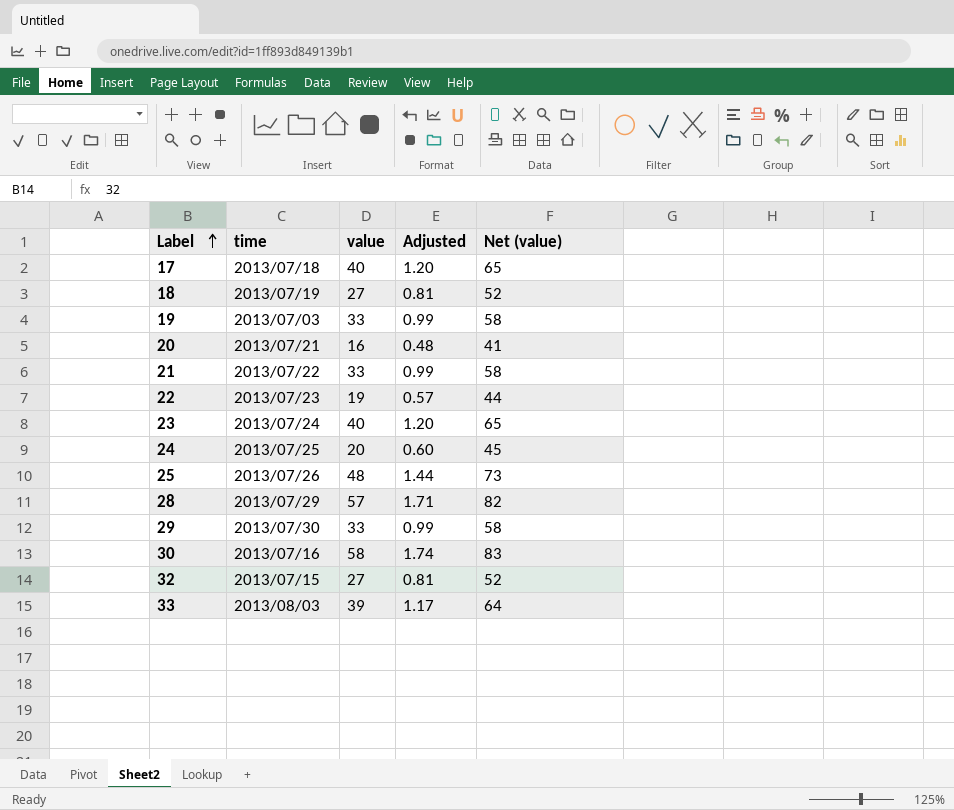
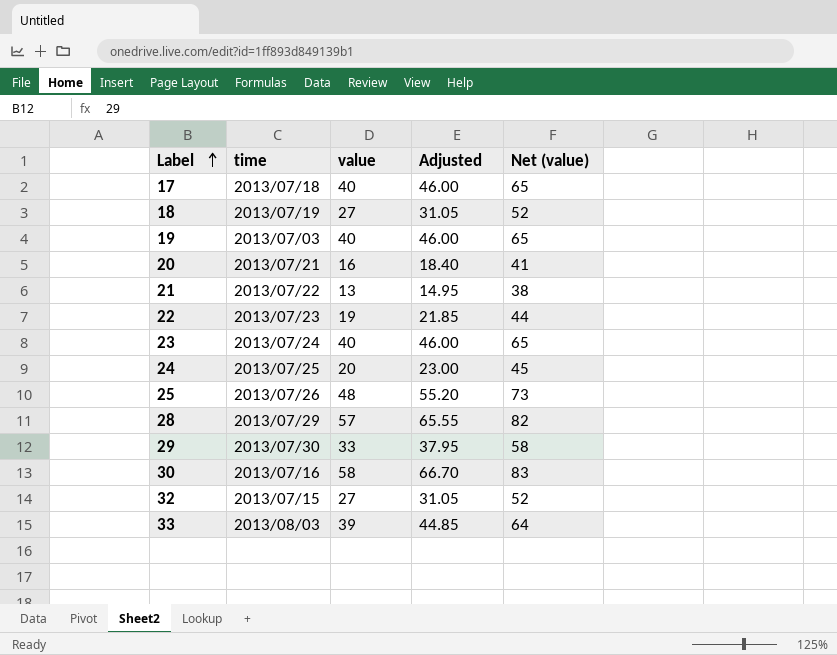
column Adjusted | formula: [value] * 0.03 -> [value] * 1.15
19 | value: 33 -> 40
19 | Net (value): 58 -> 65
21 | value: 33 -> 13
21 | Net (value): 58 -> 38

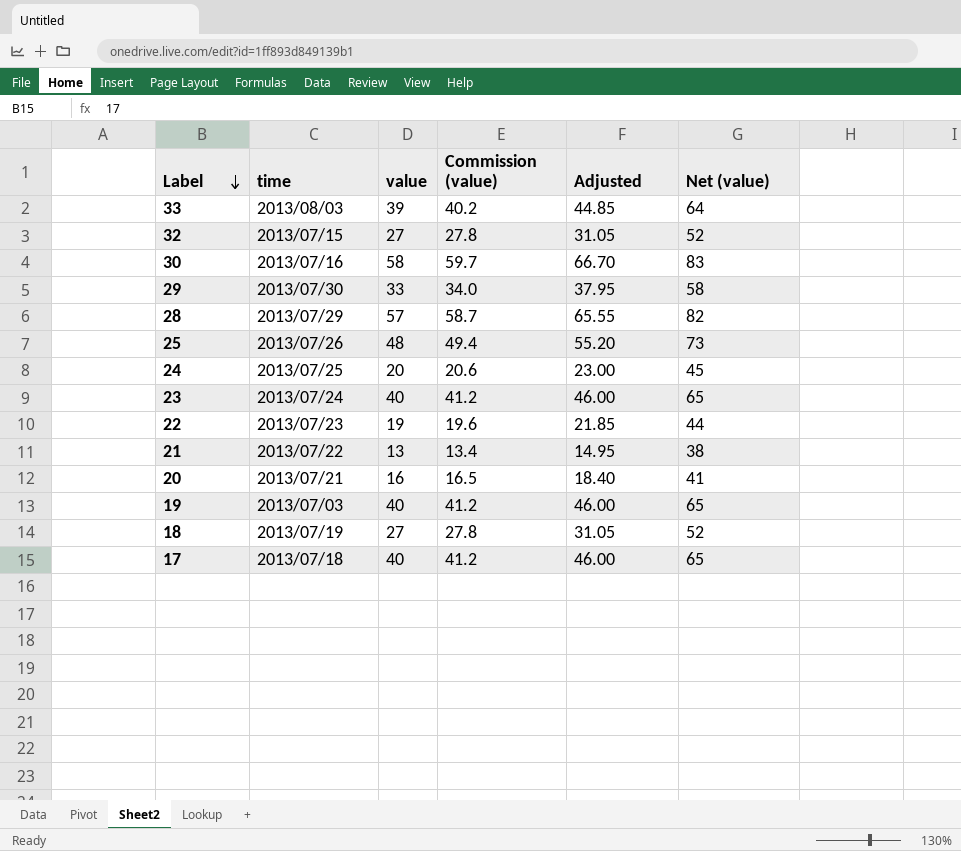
row order: Label ascending -> Label descending
column Commission (value) | formula: none -> [value] * 1.03

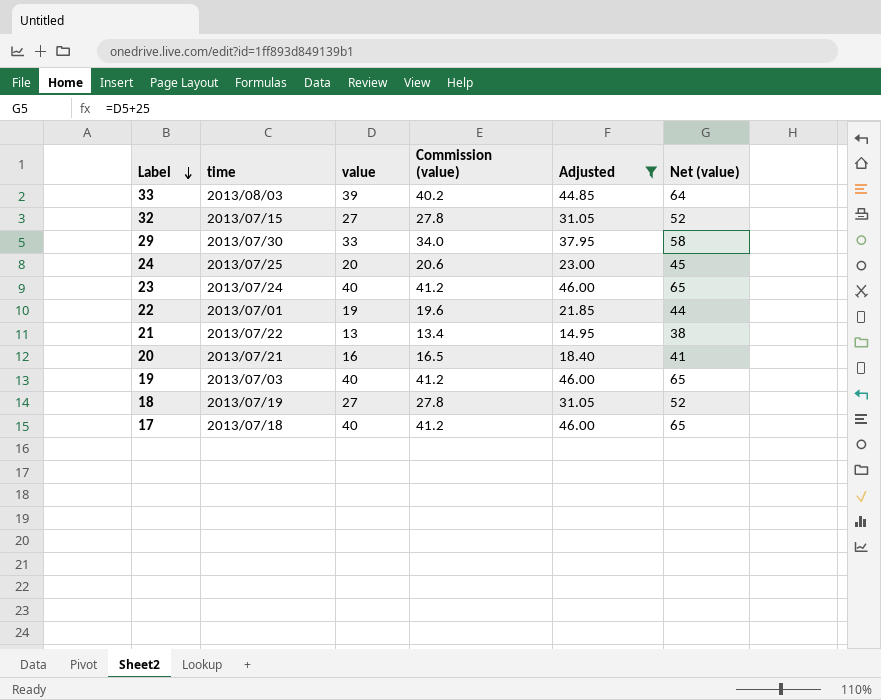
filter: none -> Adjusted <= 46.00
22 | time: 2013/07/23 -> 2013/07/01

